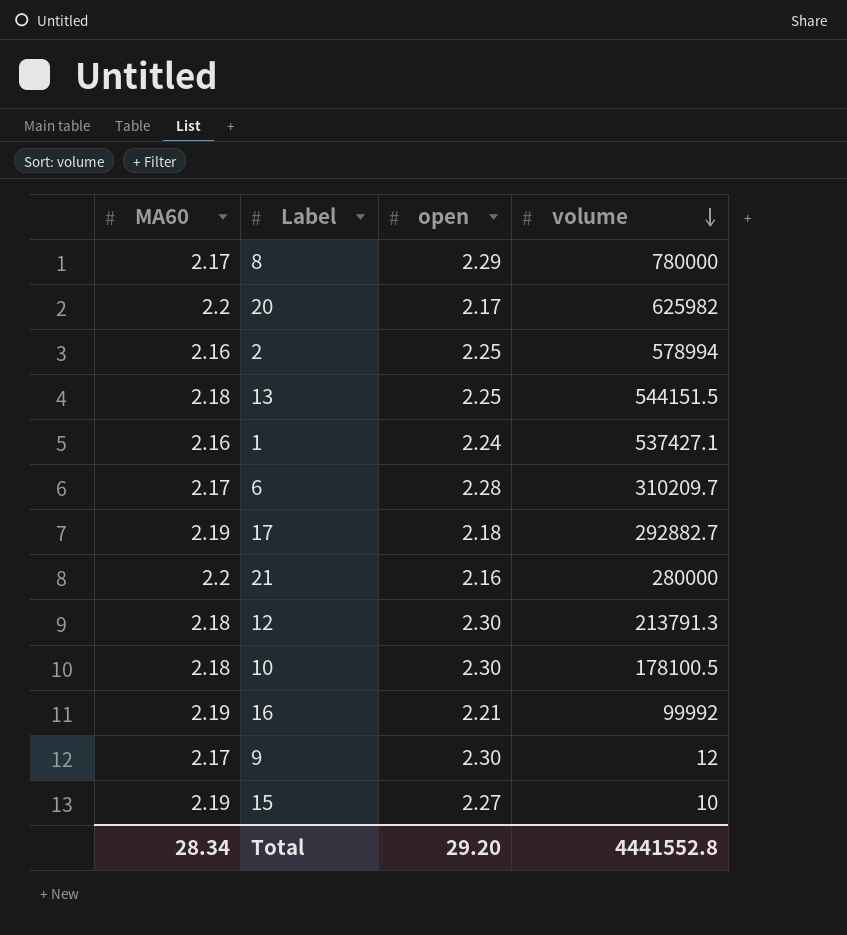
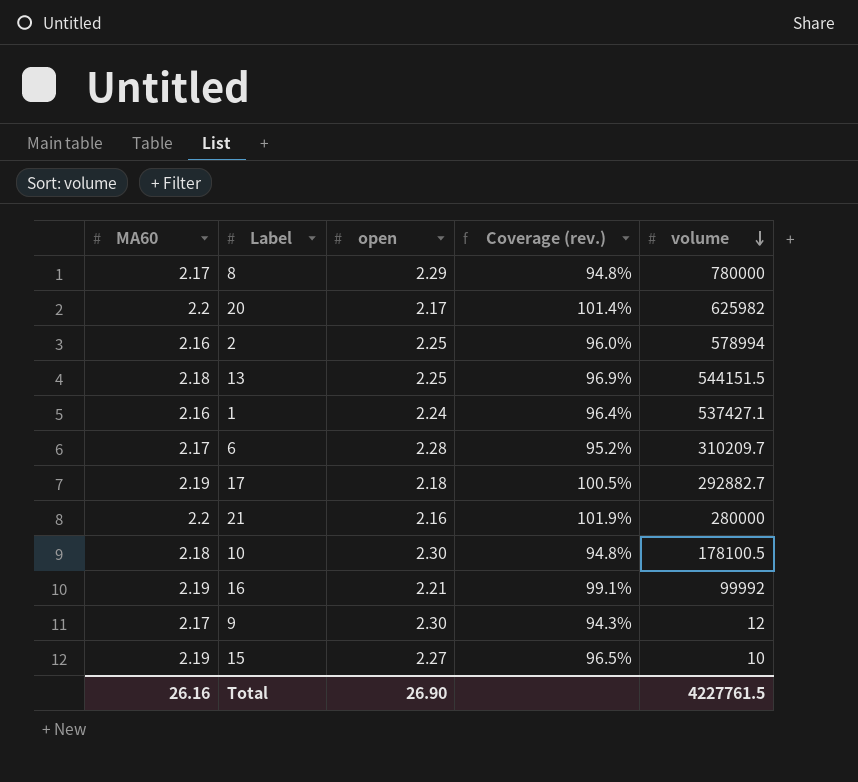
column Coverage (rev.) | formula: none -> [MA60] / [open]
row 12: 2.18 | 2.30 | 213791.3 -> none
Total | MA60: 28.34 -> 26.16
Total | open: 29.20 -> 26.90
Total | volume: 4441552.8 -> 4227761.5

